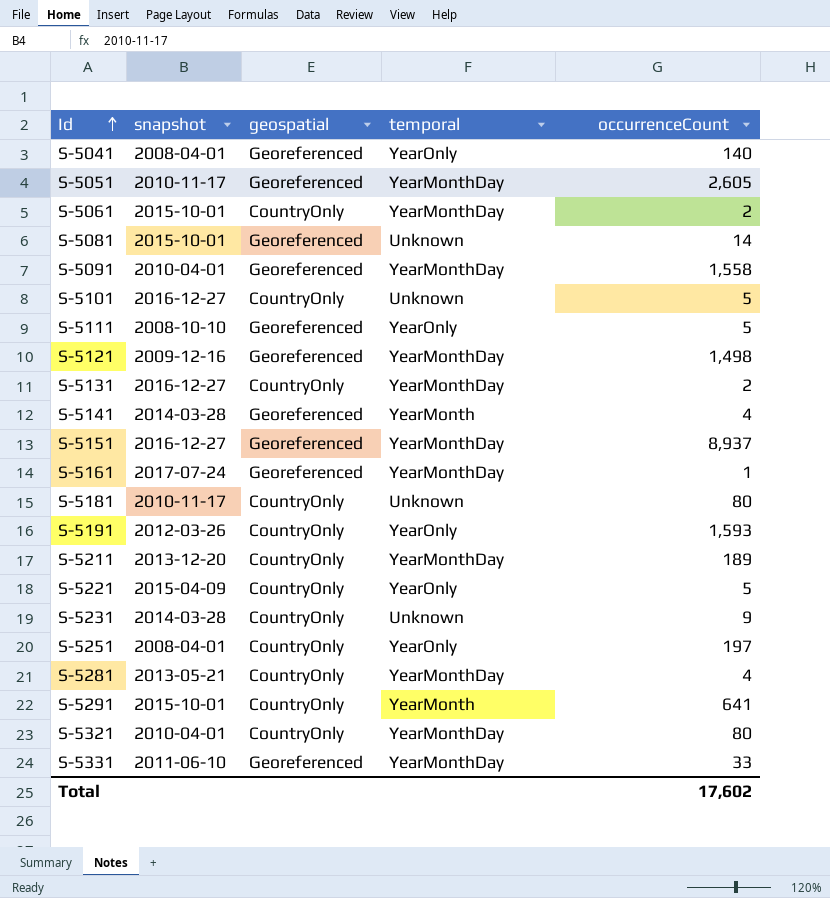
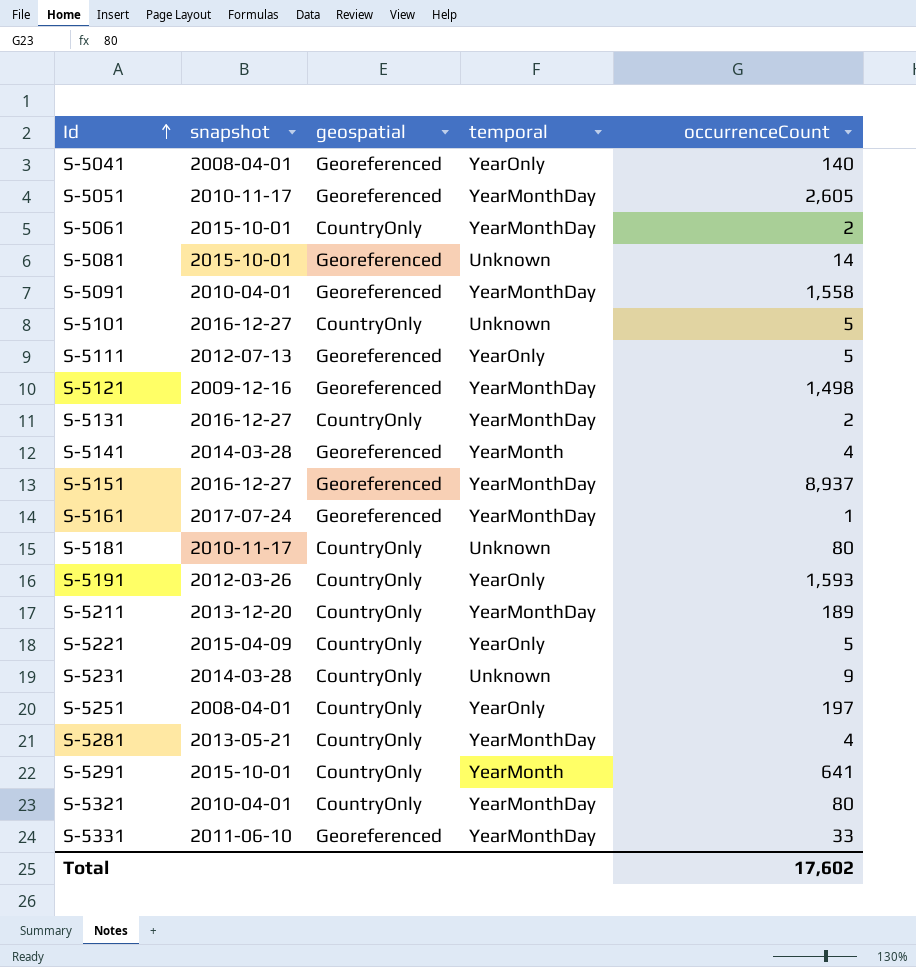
S-5111 | snapshot: 2008-10-10 -> 2012-07-13

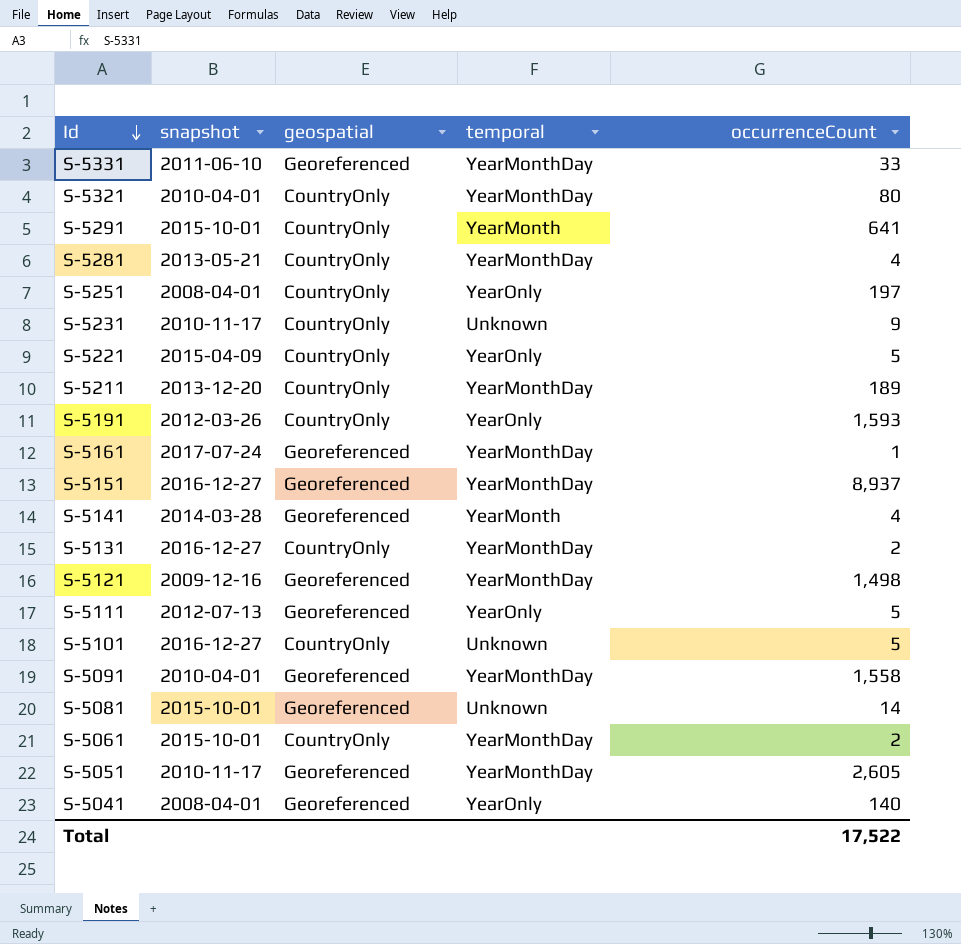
row order: Id ascending -> Id descending
row S-5181: 2010-11-17 | CountryOnly | Unknown | 80 -> none
S-5231 | snapshot: 2014-03-28 -> 2010-11-17
Total | occurrenceCount: 17,602 -> 17,522

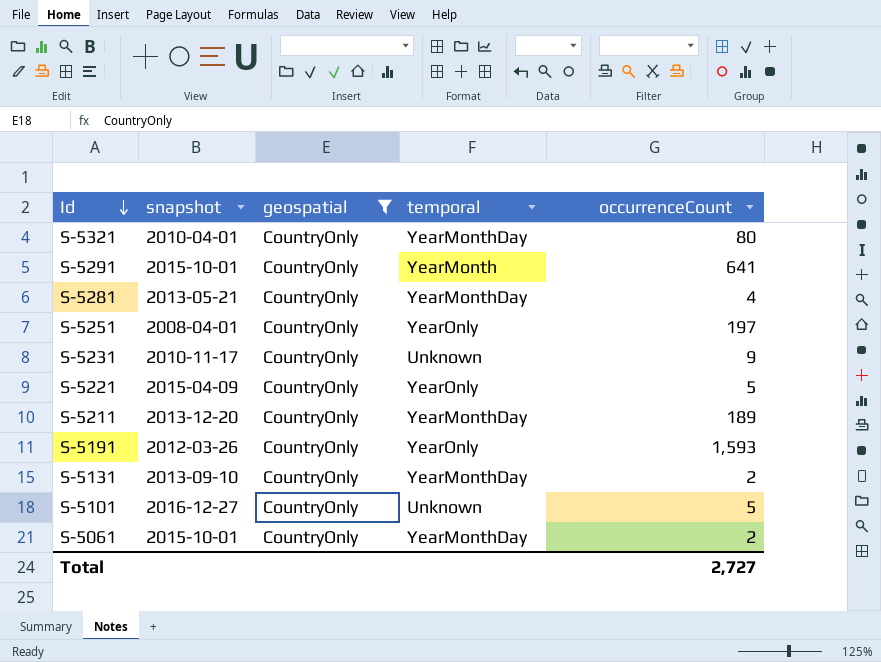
filter: none -> geospatial = CountryOnly
S-5131 | snapshot: 2016-12-27 -> 2013-09-10
Total | occurrenceCount: 17,522 -> 2,727

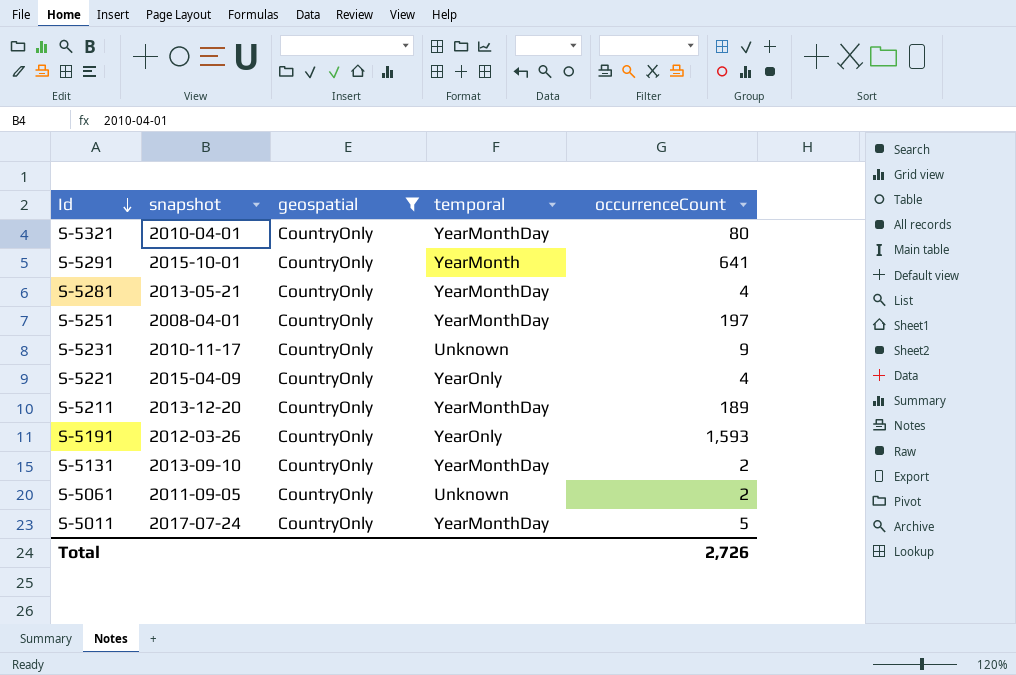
row S-5101: 2016-12-27 | CountryOnly | Unknown | 5 -> none
S-5251 | temporal: YearOnly -> YearMonthDay
S-5221 | occurrenceCount: 5 -> 4
S-5061 | snapshot: 2015-10-01 -> 2011-09-05
S-5061 | temporal: YearMonthDay -> Unknown
row S-5011: none -> 2017-07-24 | CountryOnly | YearMonthDay | 5
Total | occurrenceCount: 2,727 -> 2,726

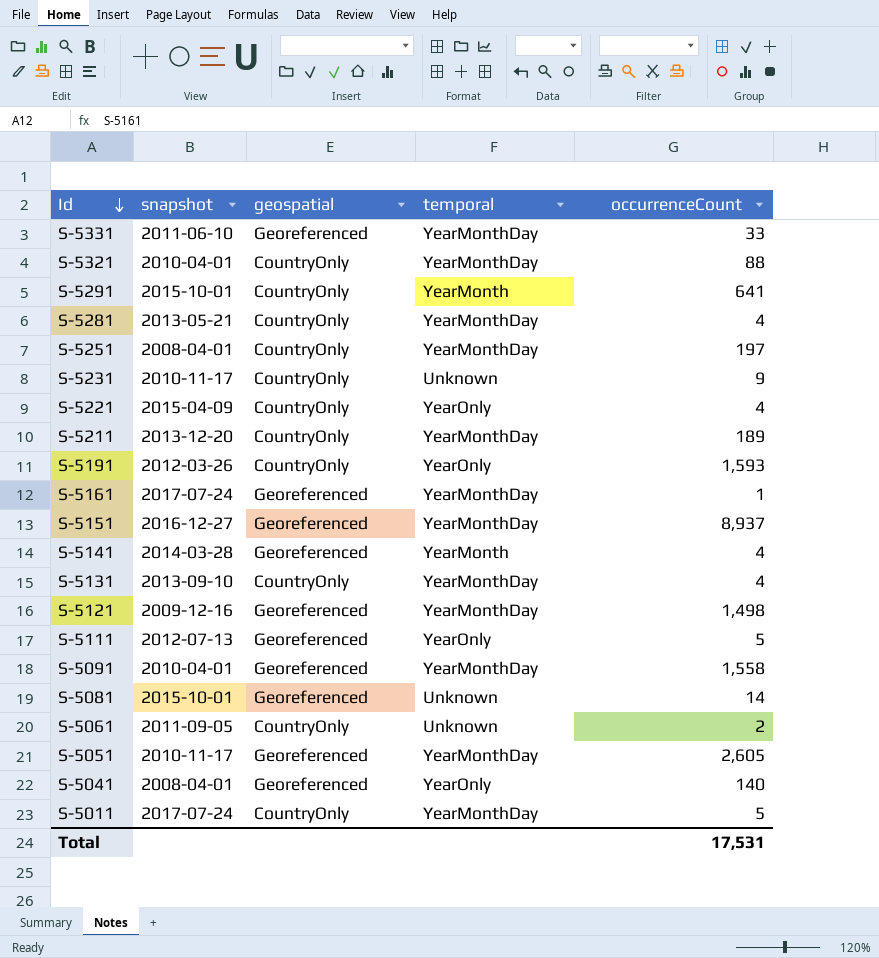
filter: geospatial = CountryOnly -> none
S-5321 | occurrenceCount: 80 -> 88
S-5131 | occurrenceCount: 2 -> 4
Total | occurrenceCount: 2,726 -> 17,531

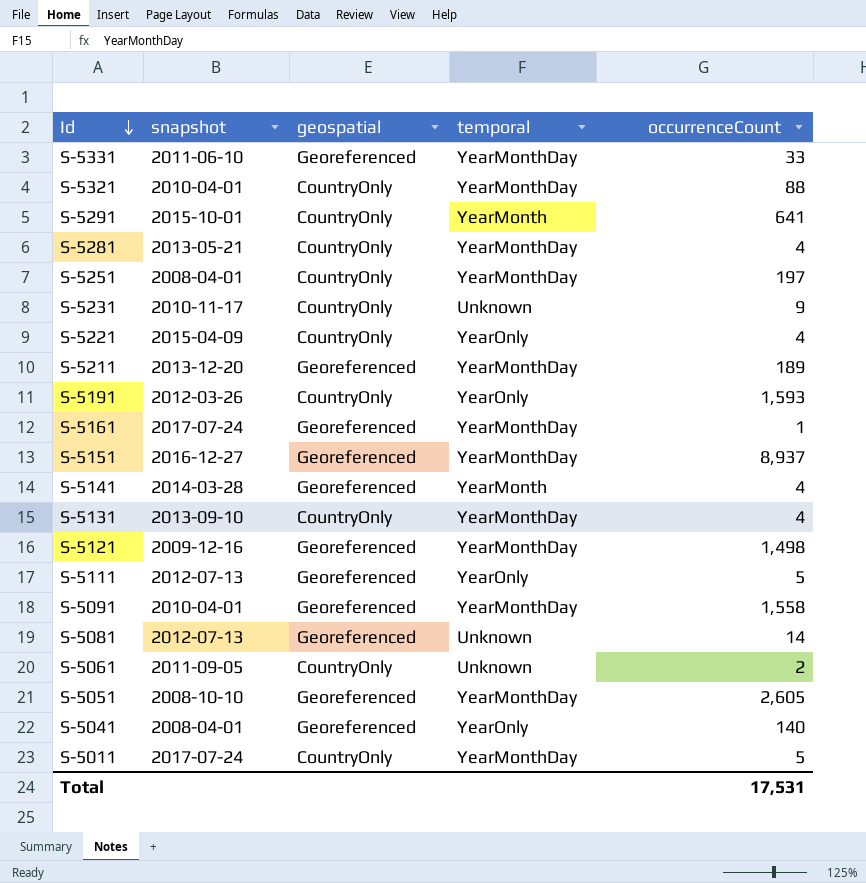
S-5211 | geospatial: CountryOnly -> Georeferenced
S-5081 | snapshot: 2015-10-01 -> 2012-07-13
S-5051 | snapshot: 2010-11-17 -> 2008-10-10

